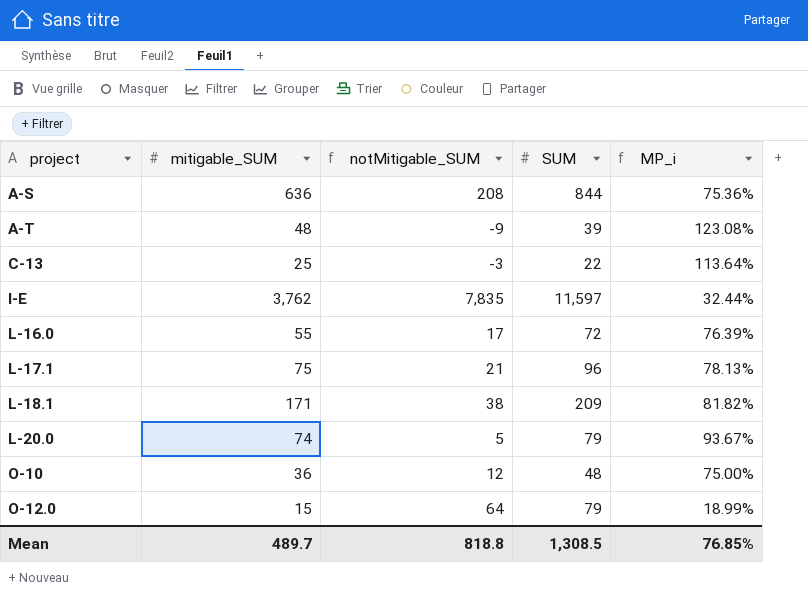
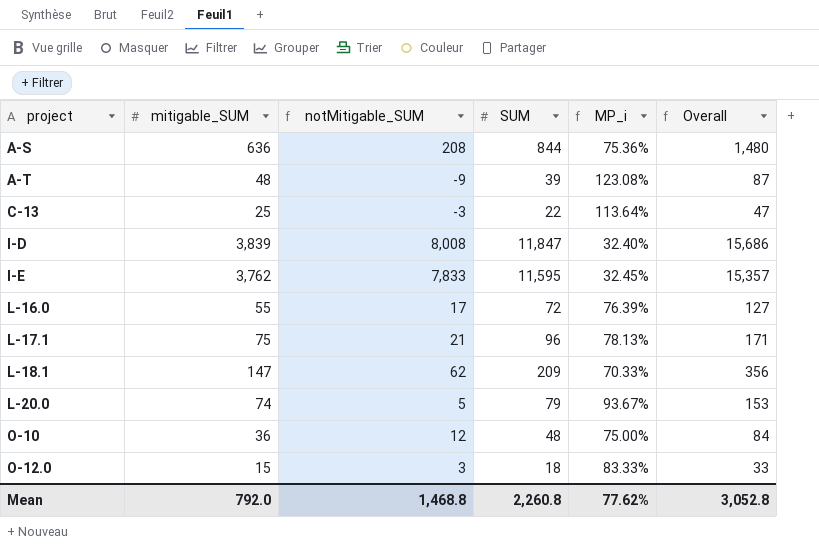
column Overall | formula: none -> [mitigable_SUM] + [SUM]
row I-D: none -> 3,839 | 8,008 | 11,847 | 32.40% | 15,686
I-E | notMitigable_SUM: 7,835 -> 7,833
I-E | SUM: 11,597 -> 11,595
I-E | MP_i: 32.44% -> 32.45%
L-18.1 | mitigable_SUM: 171 -> 147
L-18.1 | notMitigable_SUM: 38 -> 62
L-18.1 | MP_i: 81.82% -> 70.33%
O-12.0 | notMitigable_SUM: 64 -> 3
O-12.0 | SUM: 79 -> 18
O-12.0 | MP_i: 18.99% -> 83.33%
Mean | mitigable_SUM: 489.7 -> 792.0
Mean | notMitigable_SUM: 818.8 -> 1,468.8
Mean | SUM: 1,308.5 -> 2,260.8
Mean | MP_i: 76.85% -> 77.62%

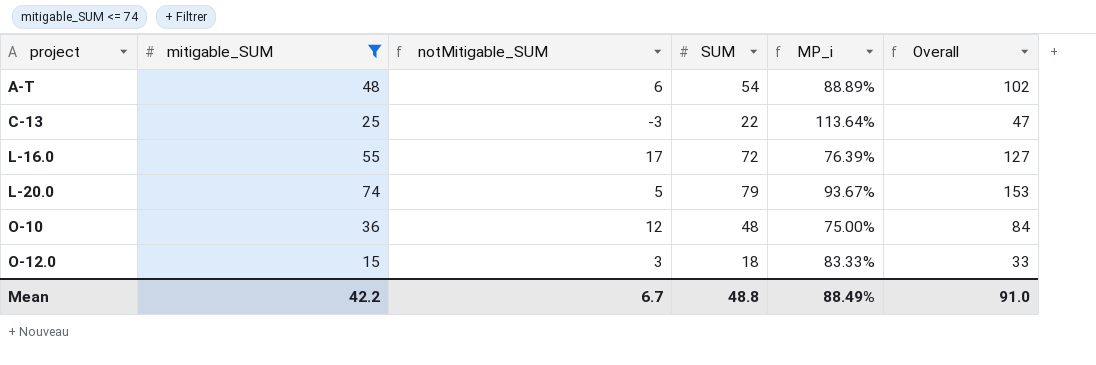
filter: none -> mitigable_SUM <= 74
A-T | notMitigable_SUM: -9 -> 6
A-T | SUM: 39 -> 54
A-T | MP_i: 123.08% -> 88.89%
A-T | Overall: 87 -> 102
Mean | mitigable_SUM: 792.0 -> 42.2
Mean | notMitigable_SUM: 1,468.8 -> 6.7
Mean | SUM: 2,260.8 -> 48.8
Mean | MP_i: 77.62% -> 88.49%
Mean | Overall: 3,052.8 -> 91.0

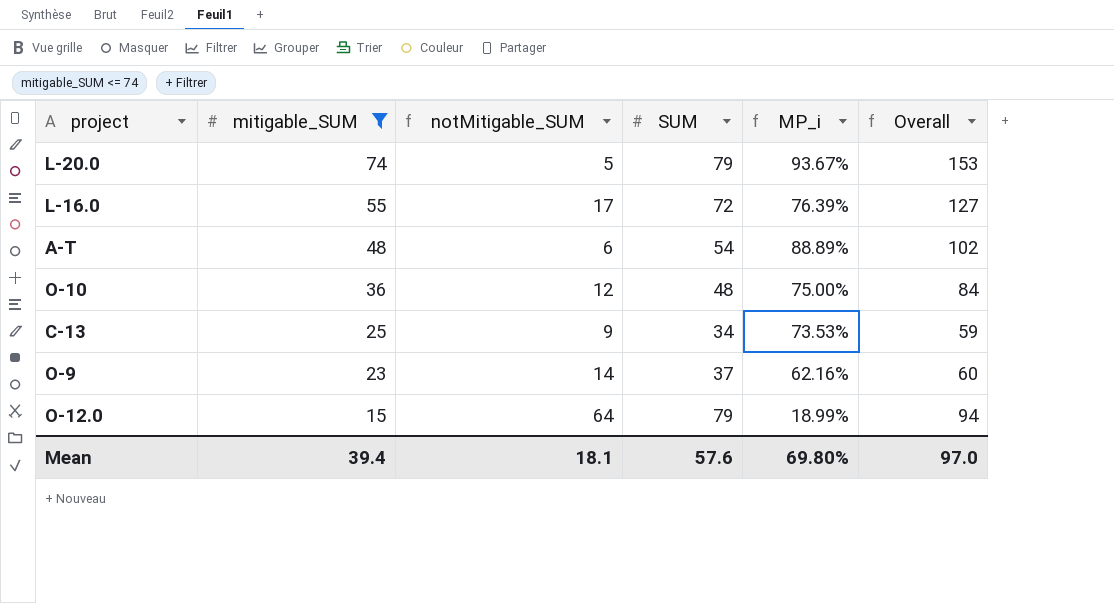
row order: project ascending -> mitigable_SUM descending
C-13 | notMitigable_SUM: -3 -> 9
C-13 | SUM: 22 -> 34
C-13 | MP_i: 113.64% -> 73.53%
C-13 | Overall: 47 -> 59
row O-9: none -> 23 | 14 | 37 | 62.16% | 60
O-12.0 | notMitigable_SUM: 3 -> 64
O-12.0 | SUM: 18 -> 79
O-12.0 | MP_i: 83.33% -> 18.99%
O-12.0 | Overall: 33 -> 94
Mean | mitigable_SUM: 42.2 -> 39.4
Mean | notMitigable_SUM: 6.7 -> 18.1
Mean | SUM: 48.8 -> 57.6
Mean | MP_i: 88.49% -> 69.80%
Mean | Overall: 91.0 -> 97.0

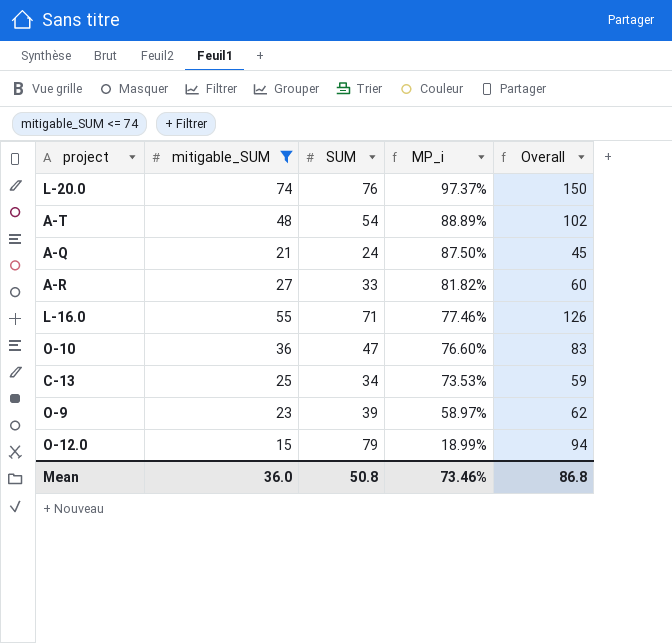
row order: mitigable_SUM descending -> MP_i descending
column notMitigable_SUM | formula: [SUM] - [mitigable_SUM] -> none
L-20.0 | SUM: 79 -> 76
L-20.0 | MP_i: 93.67% -> 97.37%
L-20.0 | Overall: 153 -> 150
row A-Q: none -> 21 | 24 | 87.50% | 45
row A-R: none -> 27 | 33 | 81.82% | 60
L-16.0 | SUM: 72 -> 71
L-16.0 | MP_i: 76.39% -> 77.46%
L-16.0 | Overall: 127 -> 126
O-10 | SUM: 48 -> 47
O-10 | MP_i: 75.00% -> 76.60%
O-10 | Overall: 84 -> 83
O-9 | SUM: 37 -> 39
O-9 | MP_i: 62.16% -> 58.97%
O-9 | Overall: 60 -> 62
Mean | mitigable_SUM: 39.4 -> 36.0
Mean | SUM: 57.6 -> 50.8
Mean | MP_i: 69.80% -> 73.46%
Mean | Overall: 97.0 -> 86.8

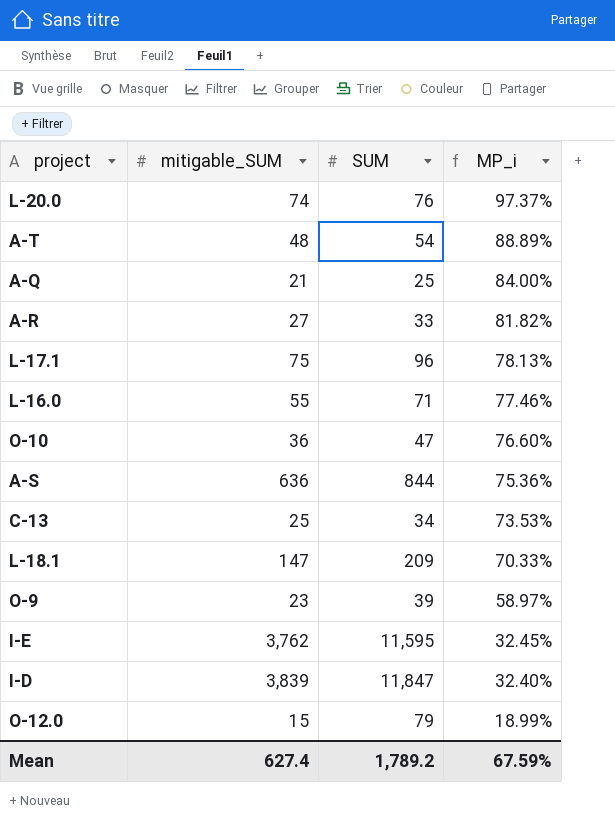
filter: mitigable_SUM <= 74 -> none
column Overall | formula: [mitigable_SUM] + [SUM] -> none
A-Q | SUM: 24 -> 25
A-Q | MP_i: 87.50% -> 84.00%
Mean | mitigable_SUM: 36.0 -> 627.4
Mean | SUM: 50.8 -> 1,789.2
Mean | MP_i: 73.46% -> 67.59%

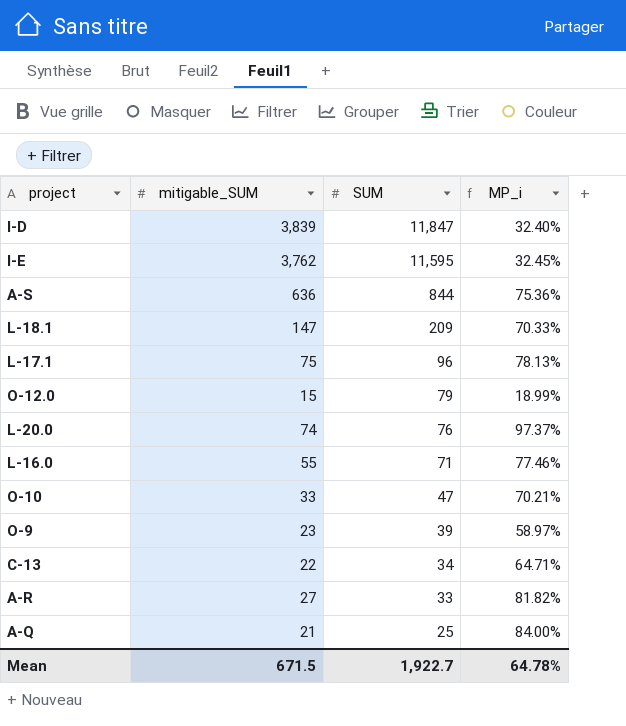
row order: MP_i descending -> SUM descending
row A-T: 48 | 54 | 88.89% -> none
O-10 | mitigable_SUM: 36 -> 33
O-10 | MP_i: 76.60% -> 70.21%
C-13 | mitigable_SUM: 25 -> 22
C-13 | MP_i: 73.53% -> 64.71%
Mean | mitigable_SUM: 627.4 -> 671.5
Mean | SUM: 1,789.2 -> 1,922.7
Mean | MP_i: 67.59% -> 64.78%

